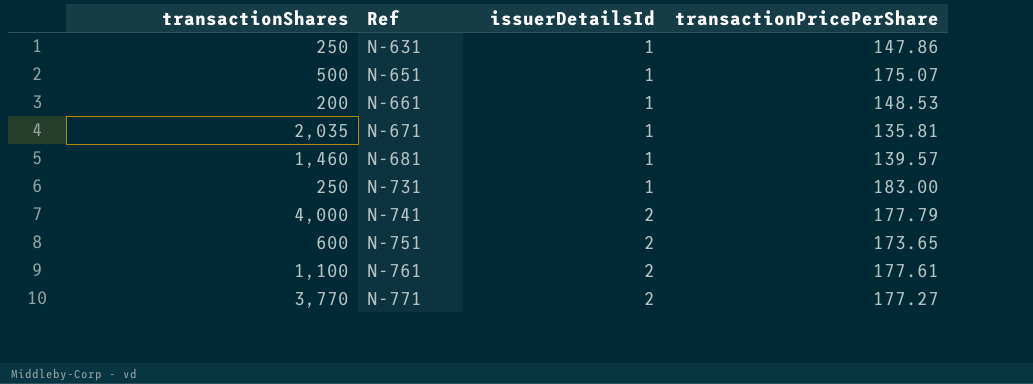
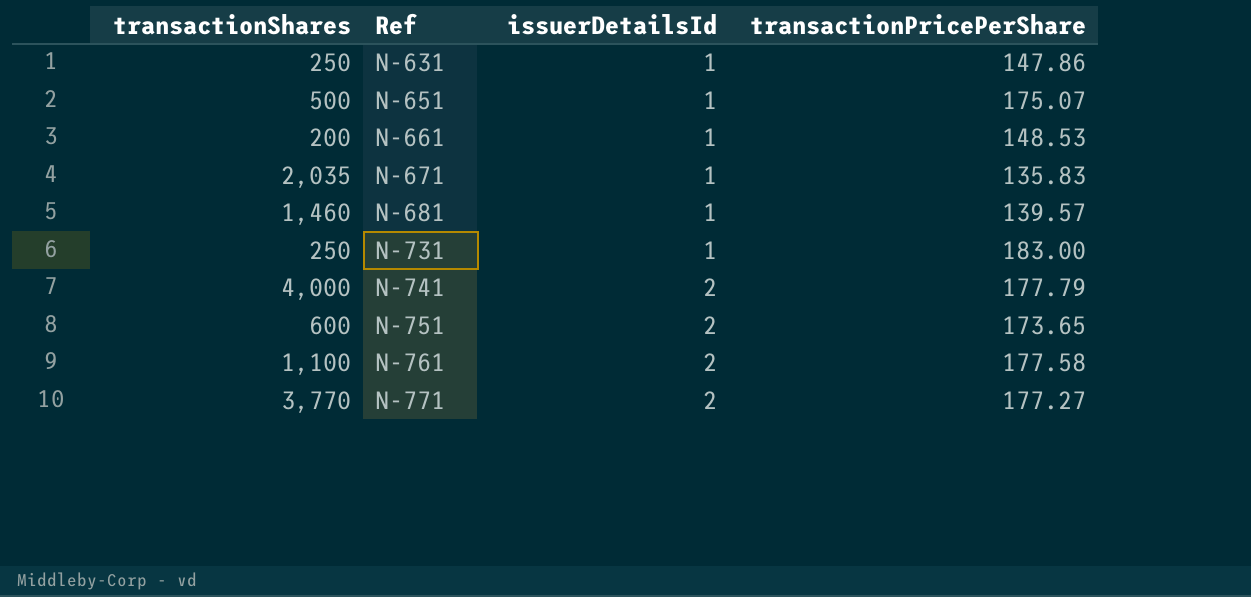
N-671 | transactionPricePerShare: 135.81 -> 135.83
N-761 | transactionPricePerShare: 177.61 -> 177.58

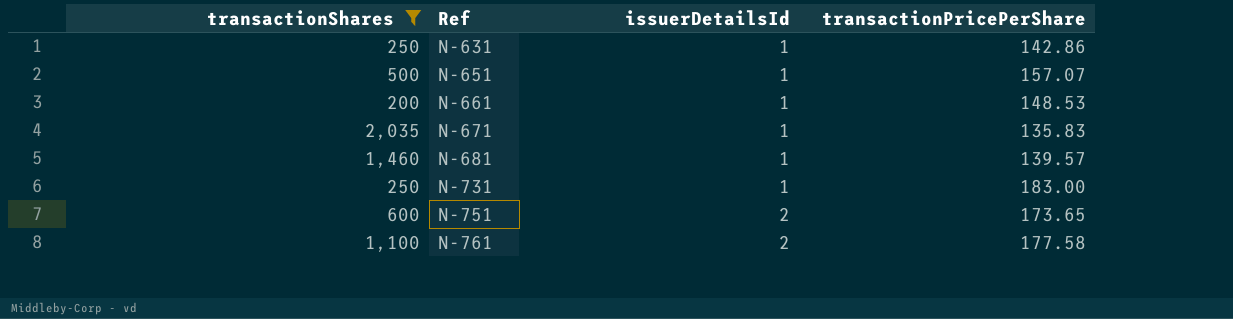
filter: none -> transactionShares <= 2,035
N-631 | transactionPricePerShare: 147.86 -> 142.86
N-651 | transactionPricePerShare: 175.07 -> 157.07

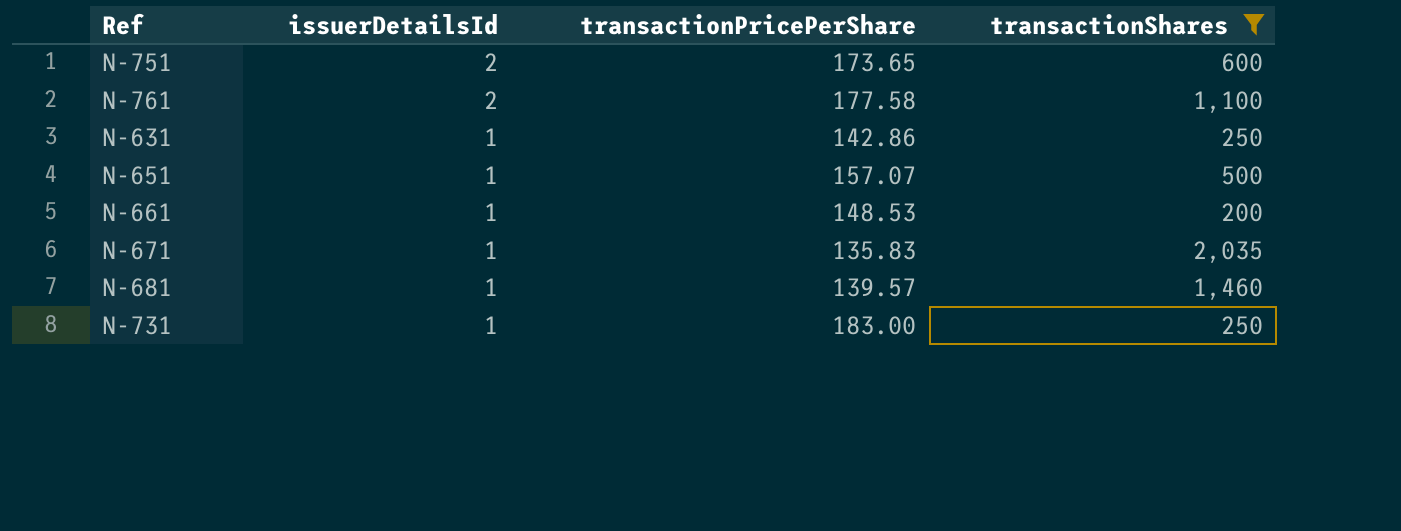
row order: Ref ascending -> issuerDetailsId descending
column transactionShares | position: 1 -> 4

